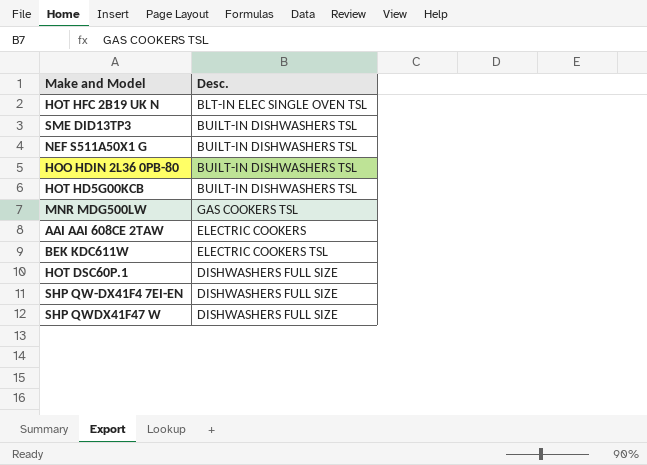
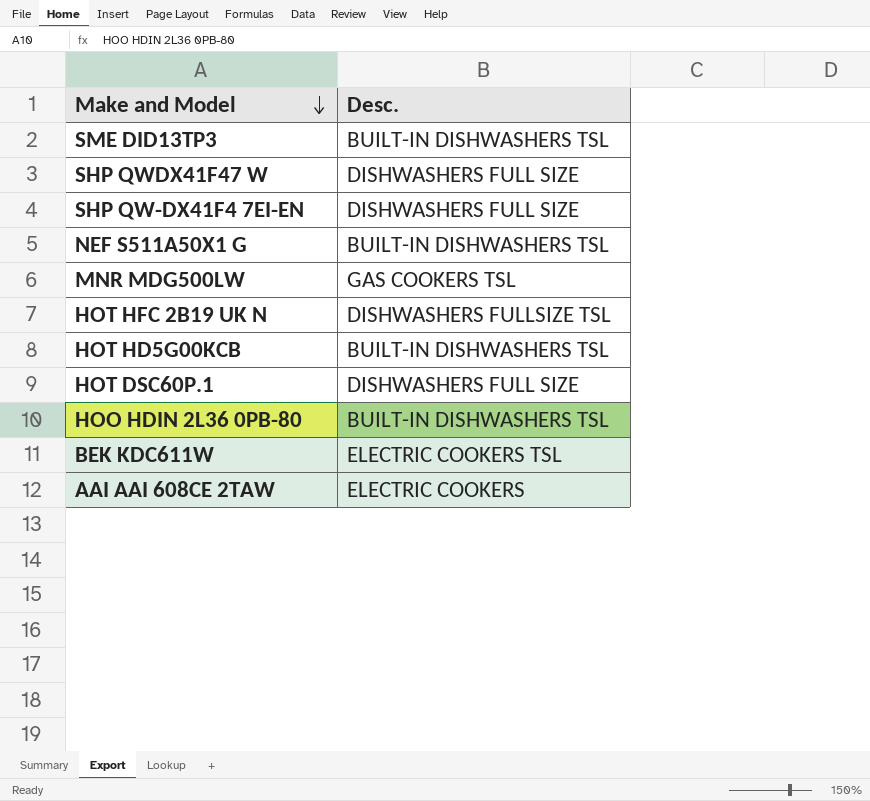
row order: none -> Make and Model descending
HOT HFC 2B19 UK N | Desc.: BLT-IN ELEC SINGLE OVEN TSL -> DISHWASHERS FULLSIZE TSL

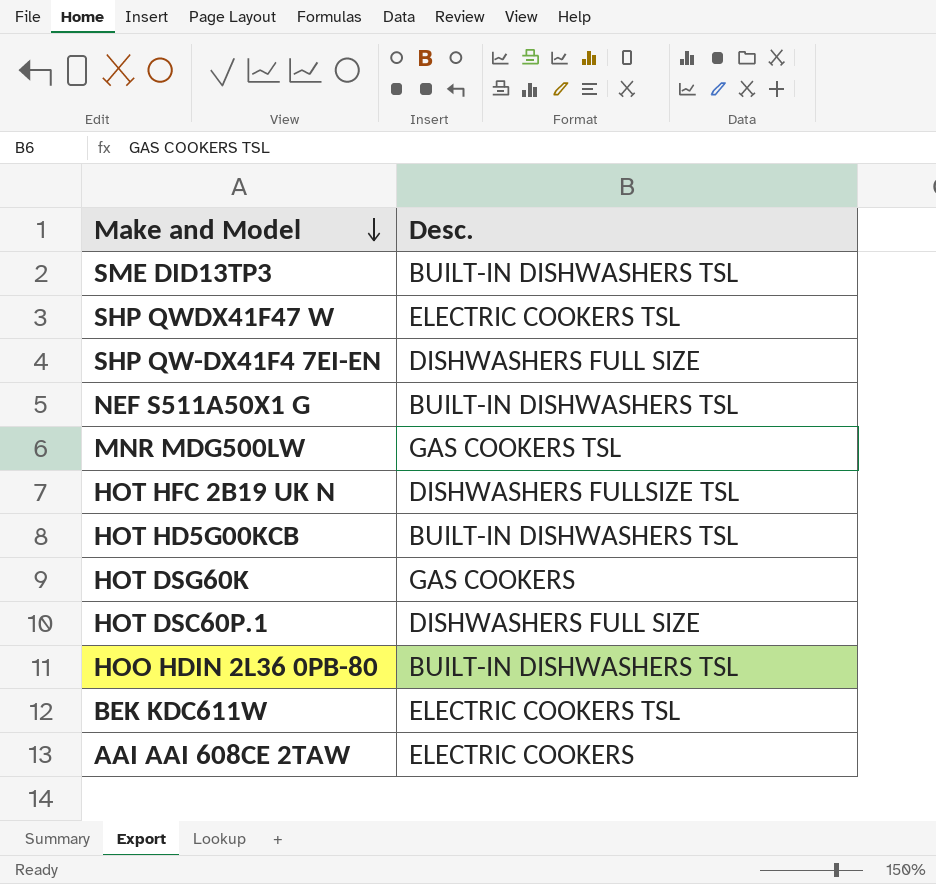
SHP QWDX41F47 W | Desc.: DISHWASHERS FULL SIZE -> ELECTRIC COOKERS TSL
row HOT DSG60K: none -> GAS COOKERS

